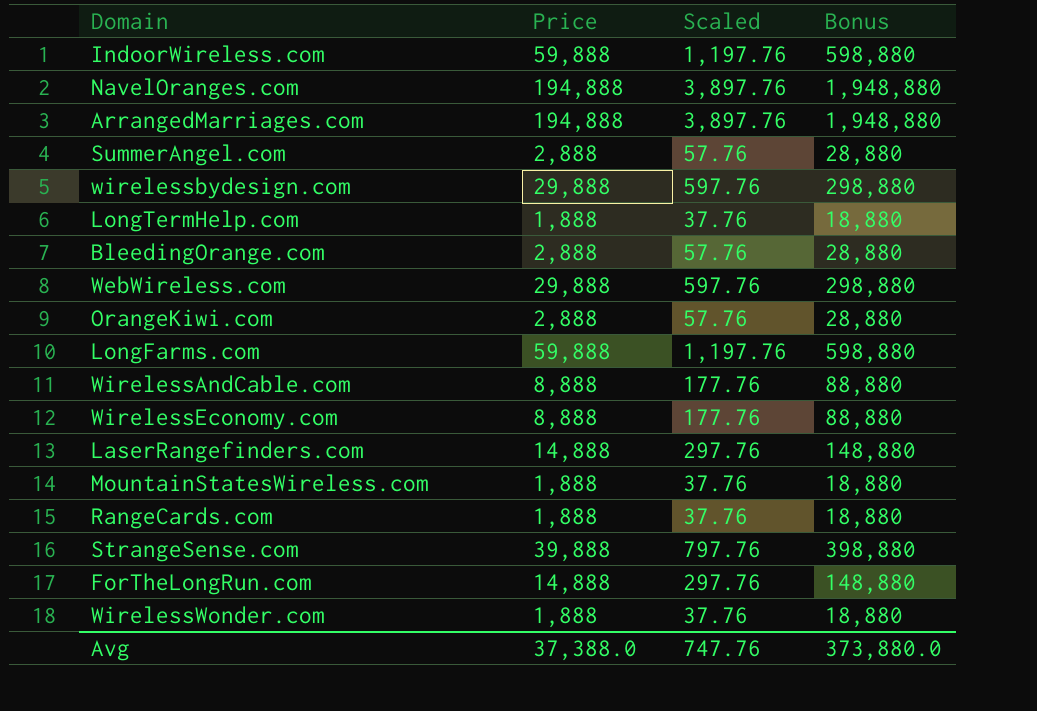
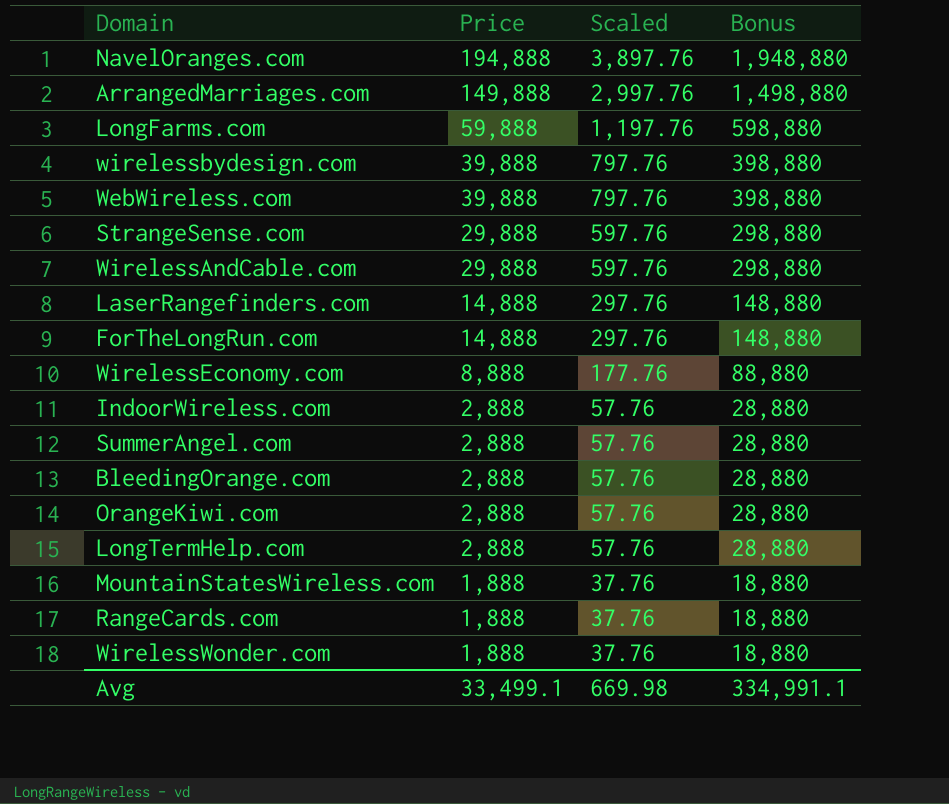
row order: none -> Price descending
ArrangedMarriages.com | Price: 194,888 -> 149,888
ArrangedMarriages.com | Scaled: 3,897.76 -> 2,997.76
ArrangedMarriages.com | Bonus: 1,948,880 -> 1,498,880
wirelessbydesign.com | Price: 29,888 -> 39,888
wirelessbydesign.com | Scaled: 597.76 -> 797.76
wirelessbydesign.com | Bonus: 298,880 -> 398,880
WebWireless.com | Price: 29,888 -> 39,888
WebWireless.com | Scaled: 597.76 -> 797.76
WebWireless.com | Bonus: 298,880 -> 398,880
StrangeSense.com | Price: 39,888 -> 29,888
StrangeSense.com | Scaled: 797.76 -> 597.76
StrangeSense.com | Bonus: 398,880 -> 298,880
WirelessAndCable.com | Price: 8,888 -> 29,888
WirelessAndCable.com | Scaled: 177.76 -> 597.76
WirelessAndCable.com | Bonus: 88,880 -> 298,880
IndoorWireless.com | Price: 59,888 -> 2,888
IndoorWireless.com | Scaled: 1,197.76 -> 57.76
IndoorWireless.com | Bonus: 598,880 -> 28,880
LongTermHelp.com | Price: 1,888 -> 2,888
LongTermHelp.com | Scaled: 37.76 -> 57.76
LongTermHelp.com | Bonus: 18,880 -> 28,880
Avg | Price: 37,388.0 -> 33,499.1
Avg | Scaled: 747.76 -> 669.98
Avg | Bonus: 373,880.0 -> 334,991.1

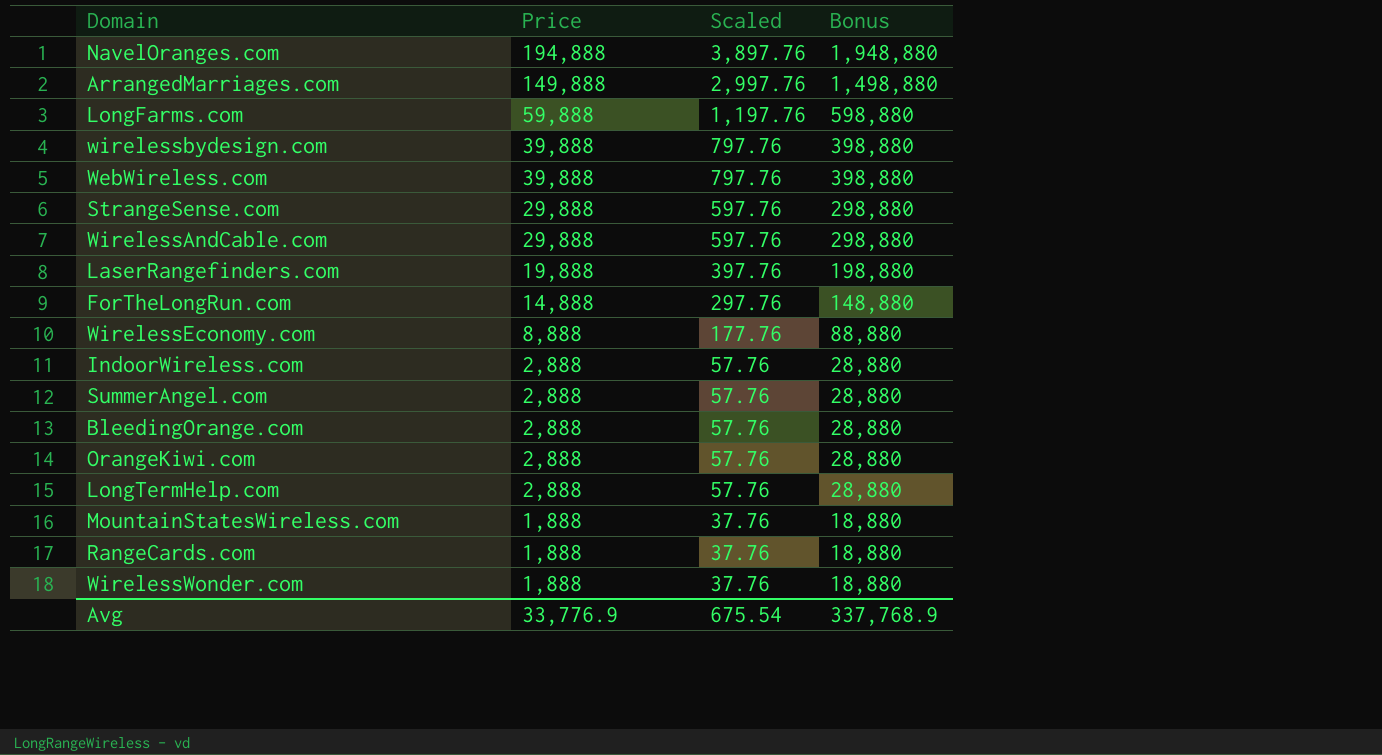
LaserRangefinders.com | Price: 14,888 -> 19,888
LaserRangefinders.com | Scaled: 297.76 -> 397.76
LaserRangefinders.com | Bonus: 148,880 -> 198,880
Avg | Price: 33,499.1 -> 33,776.9
Avg | Scaled: 669.98 -> 675.54
Avg | Bonus: 334,991.1 -> 337,768.9

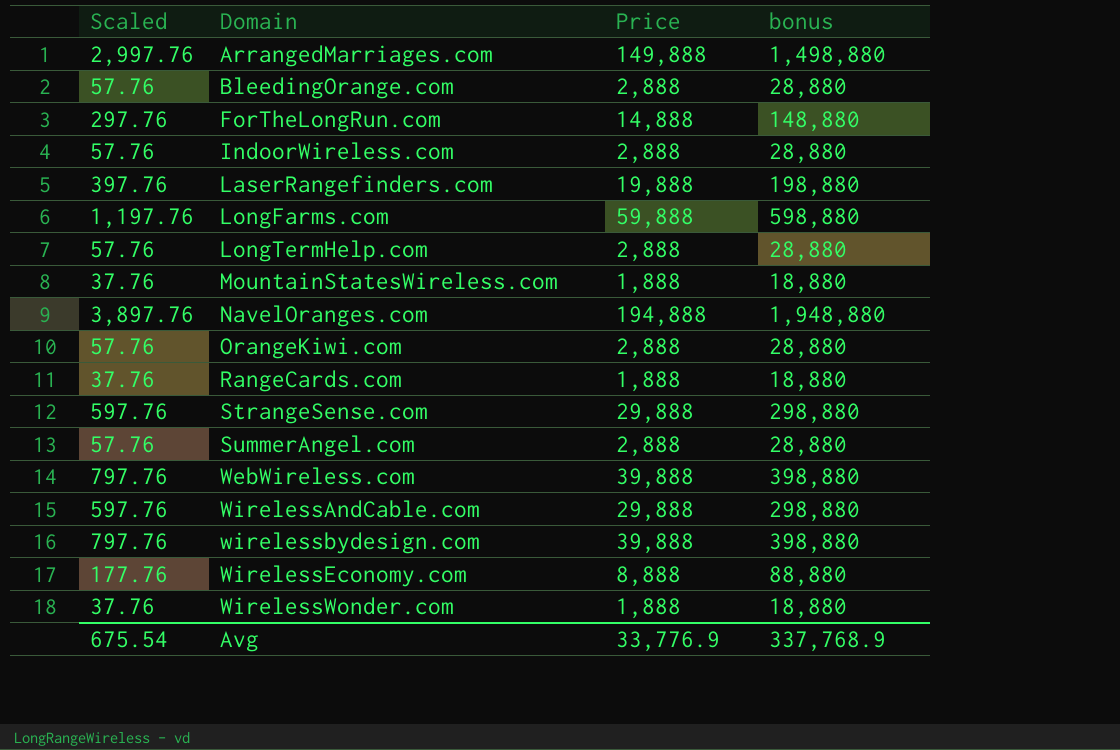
row order: Price descending -> Domain ascending
column Scaled | position: 3 -> 1
column name: Bonus -> bonus

